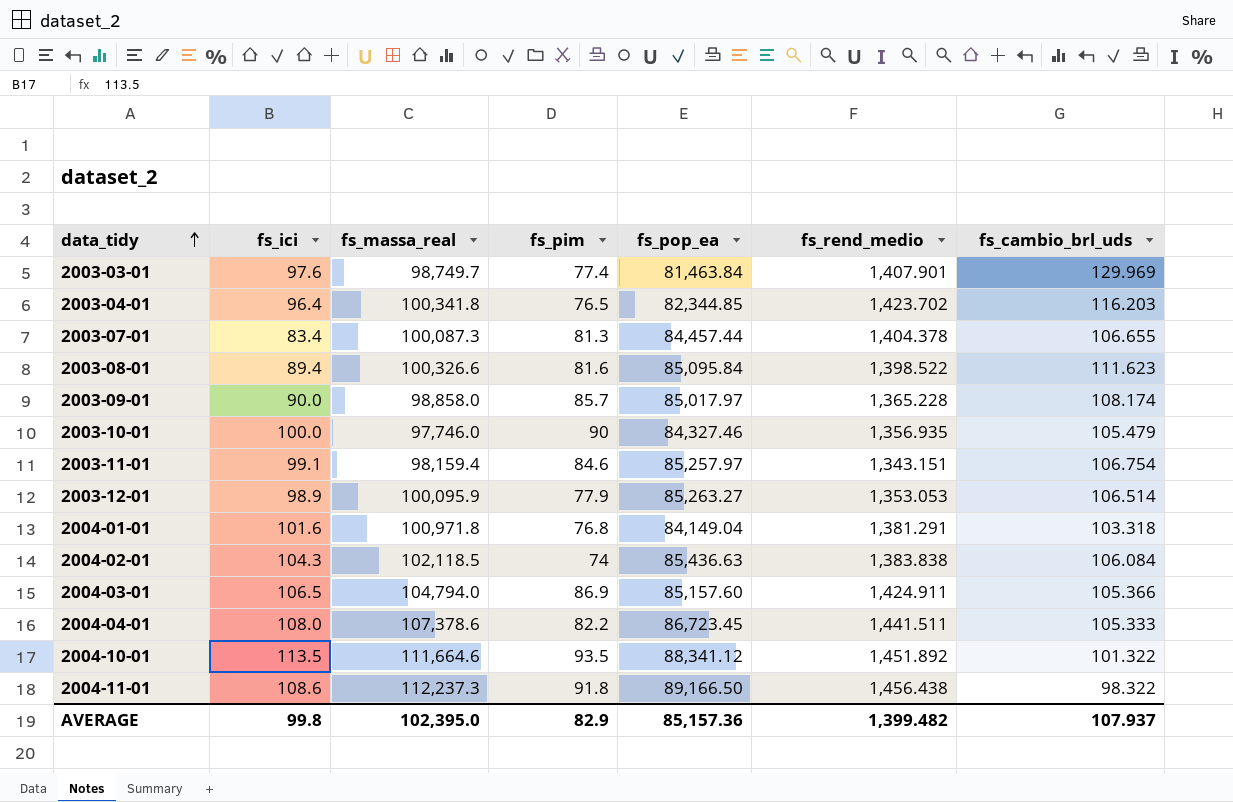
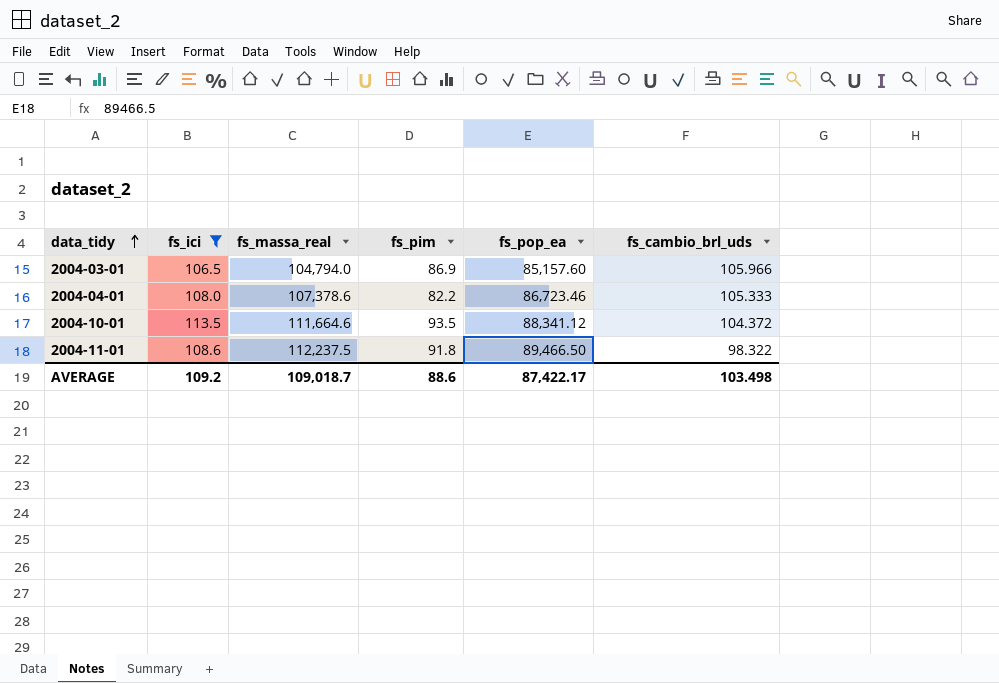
filter: none -> fs_ici >= 106.5
column fs_rend_medio | position: 6 -> none
2004-03-01 | fs_cambio_brl_uds: 105.366 -> 105.966
2004-04-01 | fs_pop_ea: 86,723.45 -> 86,723.46
2004-10-01 | fs_cambio_brl_uds: 101.322 -> 104.372
2004-11-01 | fs_massa_real: 112,237.3 -> 112,237.5
2004-11-01 | fs_pop_ea: 89,166.50 -> 89,466.50
AVERAGE | fs_ici: 99.8 -> 109.2
AVERAGE | fs_massa_real: 102,395.0 -> 109,018.7
AVERAGE | fs_pim: 82.9 -> 88.6
AVERAGE | fs_pop_ea: 85,157.36 -> 87,422.17
AVERAGE | fs_cambio_brl_uds: 107.937 -> 103.498

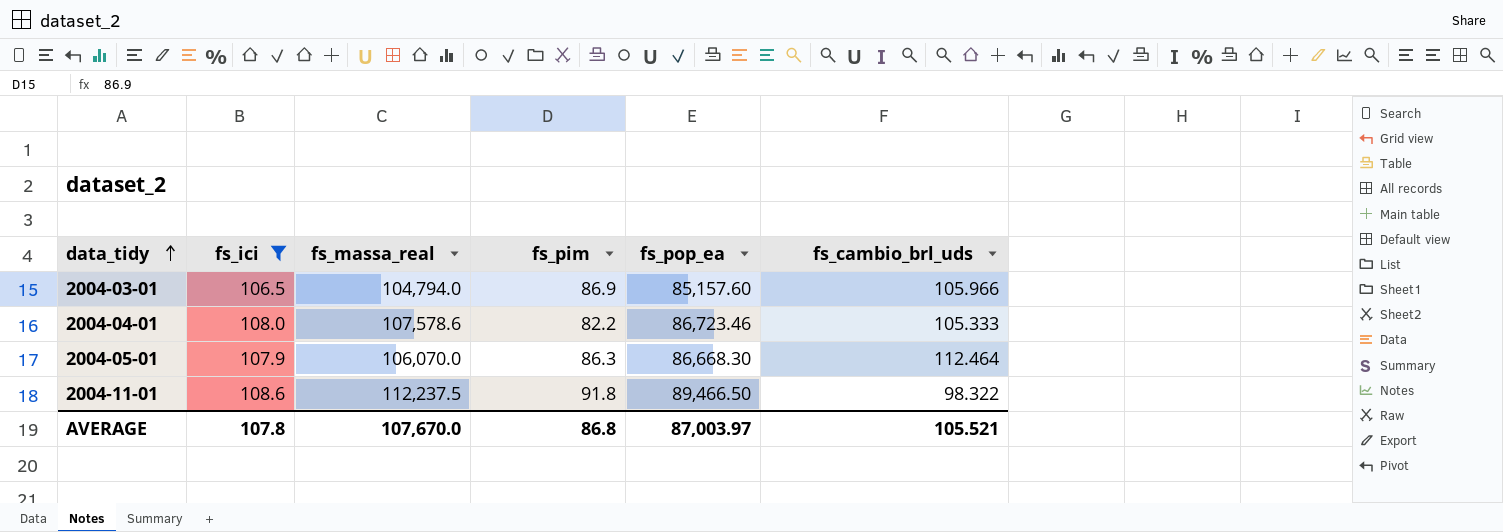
row 2004-10-01: 113.5 | 111,664.6 | 93.5 | 88,341.12 | 104.372 -> none
2004-04-01 | fs_massa_real: 107,378.6 -> 107,578.6
row 2004-05-01: none -> 107.9 | 106,070.0 | 86.3 | 86,668.30 | 112.464
AVERAGE | fs_ici: 109.2 -> 107.8
AVERAGE | fs_massa_real: 109,018.7 -> 107,670.0
AVERAGE | fs_pim: 88.6 -> 86.8
AVERAGE | fs_pop_ea: 87,422.17 -> 87,003.97
AVERAGE | fs_cambio_brl_uds: 103.498 -> 105.521

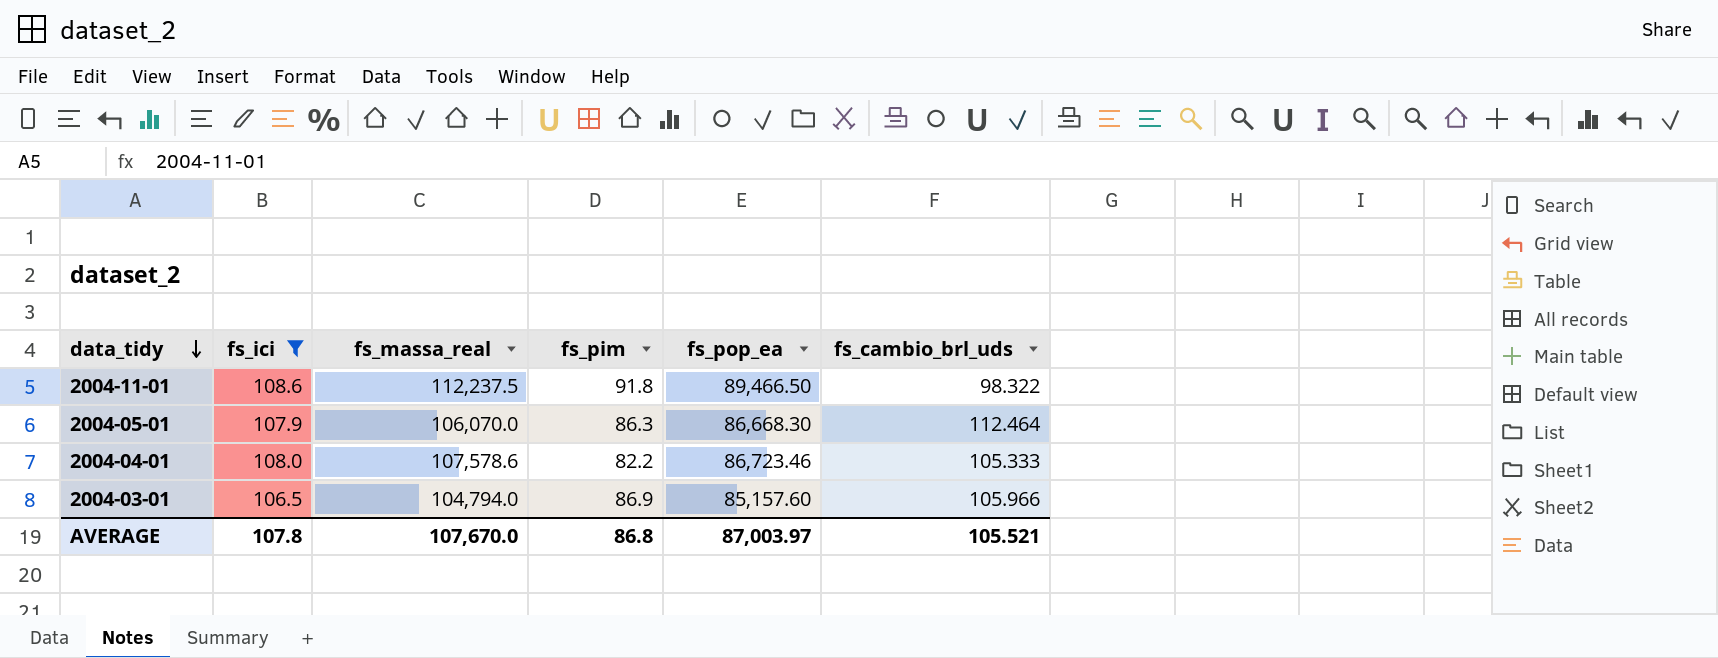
row order: data_tidy ascending -> data_tidy descending

